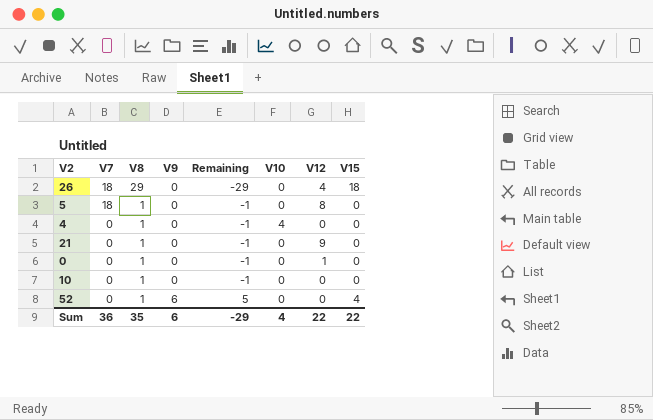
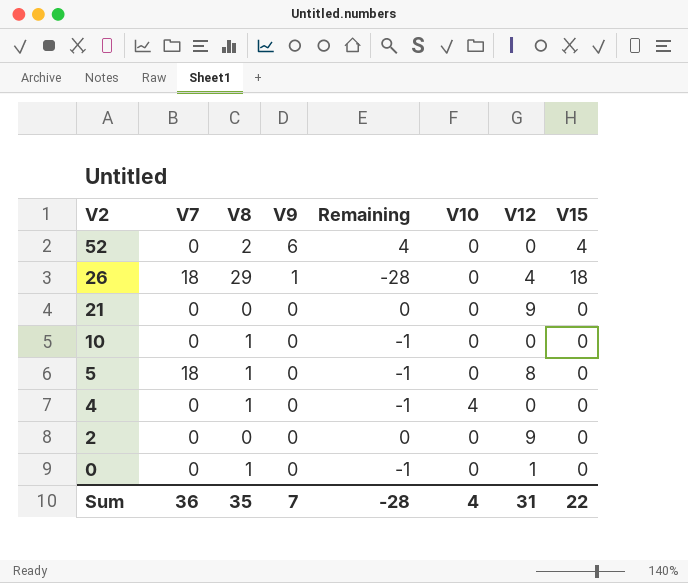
row order: V7 descending -> V2 descending
52 | V8: 1 -> 2
52 | Remaining: 5 -> 4
26 | V9: 0 -> 1
26 | Remaining: -29 -> -28
21 | V8: 1 -> 0
21 | Remaining: -1 -> 0
row 2: none -> 0 | 0 | 0 | 0 | 0 | 9 | 0
Sum | V9: 6 -> 7
Sum | Remaining: -29 -> -28
Sum | V12: 22 -> 31

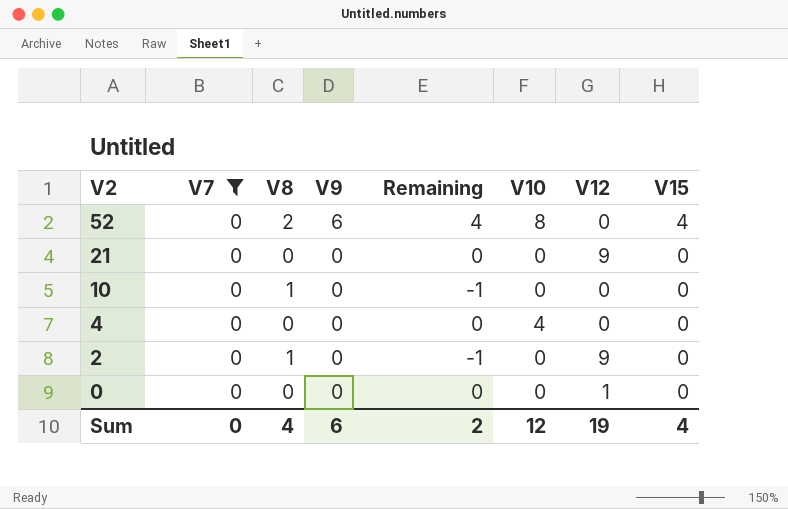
filter: none -> V7 = 0
52 | V10: 0 -> 8
4 | V8: 1 -> 0
4 | Remaining: -1 -> 0
2 | V8: 0 -> 1
2 | Remaining: 0 -> -1
0 | V8: 1 -> 0
0 | Remaining: -1 -> 0
Sum | V7: 36 -> 0
Sum | V8: 35 -> 4
Sum | V9: 7 -> 6
Sum | Remaining: -28 -> 2
Sum | V10: 4 -> 12
Sum | V12: 31 -> 19
Sum | V15: 22 -> 4

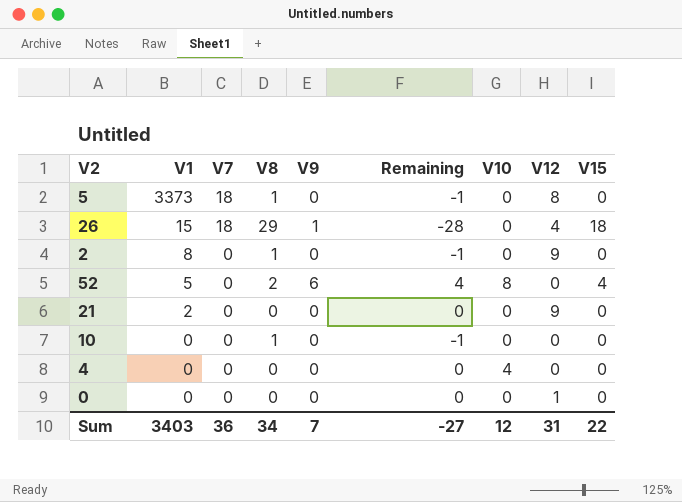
filter: V7 = 0 -> none
row order: V2 descending -> V1 descending
column V1 | position: none -> 2
Sum | V7: 0 -> 36
Sum | V8: 4 -> 34
Sum | V9: 6 -> 7
Sum | Remaining: 2 -> -27
Sum | V12: 19 -> 31
Sum | V15: 4 -> 22

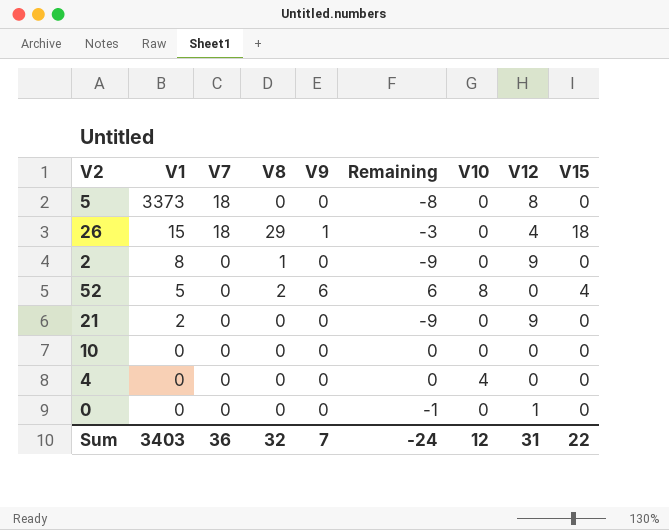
column Remaining | formula: [V9] - [V8] -> [V9] - [V12]
5 | V8: 1 -> 0
10 | V8: 1 -> 0
Sum | V8: 34 -> 32
Sum | Remaining: -27 -> -24

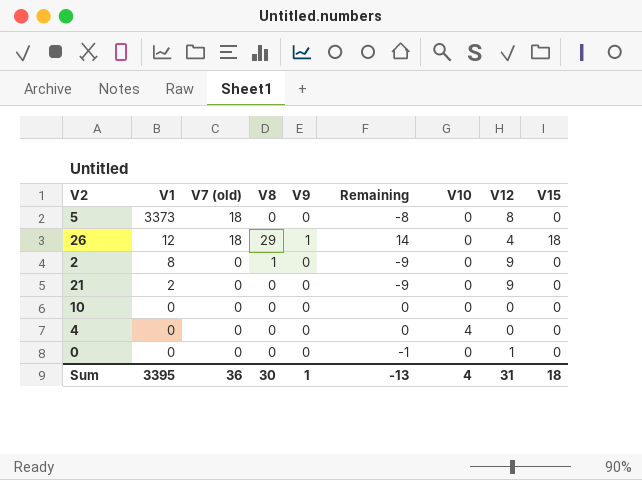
column name: V7 -> V7 (old)
column Remaining | formula: [V9] - [V12] -> [V15] - [V12]
row 52: 5 | 0 | 2 | 6 | 6 | 8 | 0 | 4 -> none
26 | V1: 15 -> 12
Sum | V1: 3403 -> 3395
Sum | V8: 32 -> 30
Sum | V9: 7 -> 1
Sum | Remaining: -24 -> -13
Sum | V10: 12 -> 4
Sum | V15: 22 -> 18

